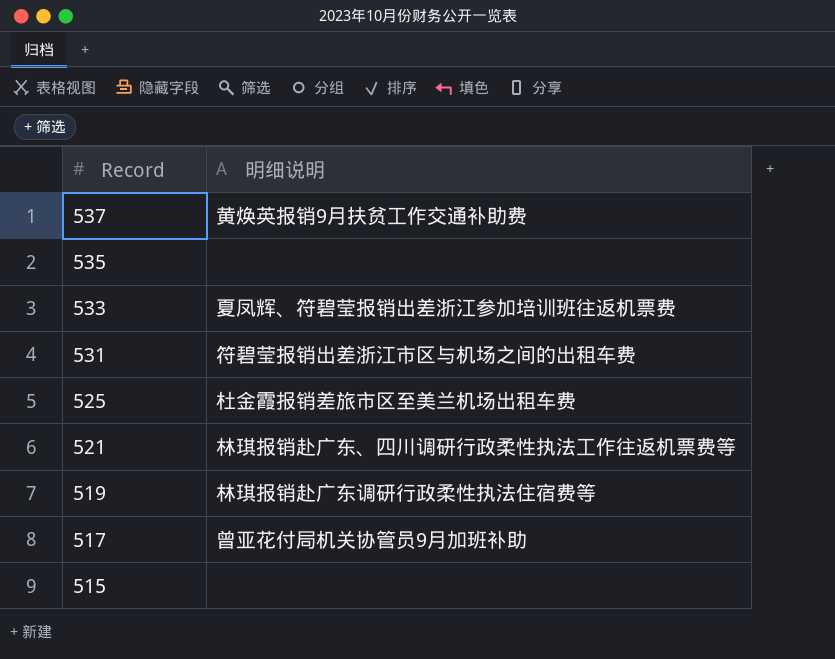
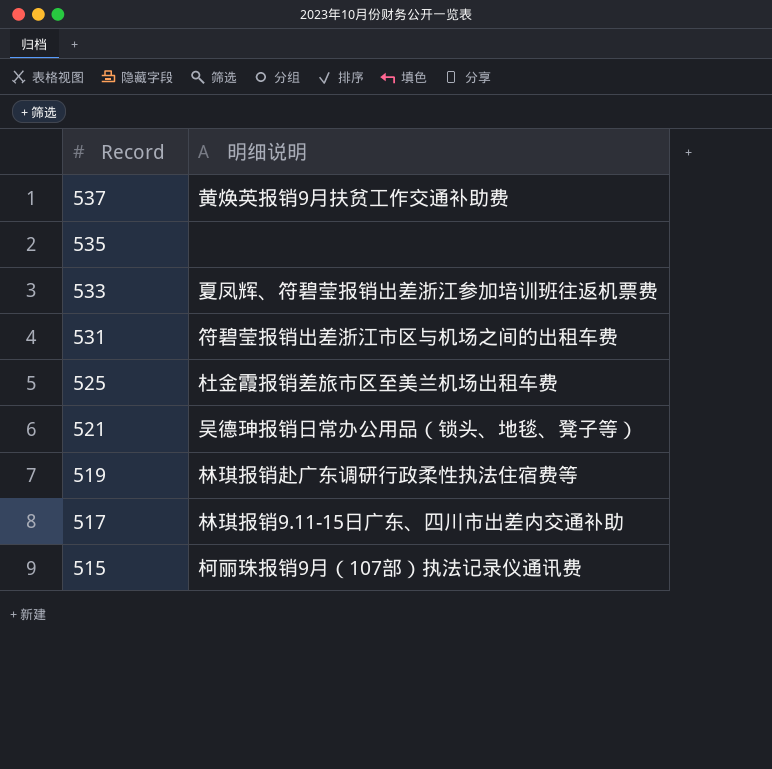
521 | 明细说明: 林琪报销赴广东、四川调研行政柔性执法工作往返机票费等 -> 吴德珅报销日常办公用品（锁头、地毯、凳子等）
517 | 明细说明: 曾亚花付局机关协管员9月加班补助 -> 林琪报销9.11-15日广东、四川市出差内交通补助
515 | 明细说明: none -> 柯丽珠报销9月（107部）执法记录仪通讯费

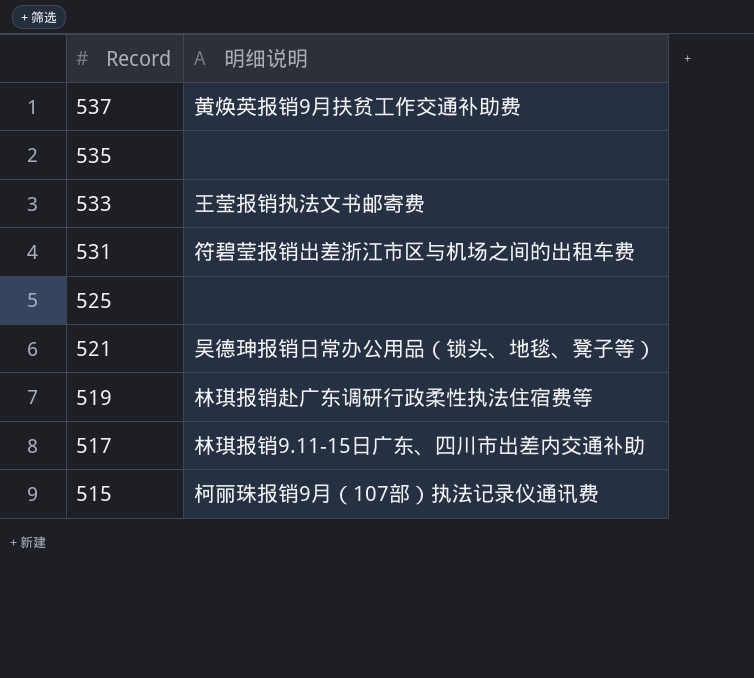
533 | 明细说明: 夏凤辉、符碧莹报销出差浙江参加培训班往返机票费 -> 王莹报销执法文书邮寄费
525 | 明细说明: 杜金霞报销差旅市区至美兰机场出租车费 -> none

